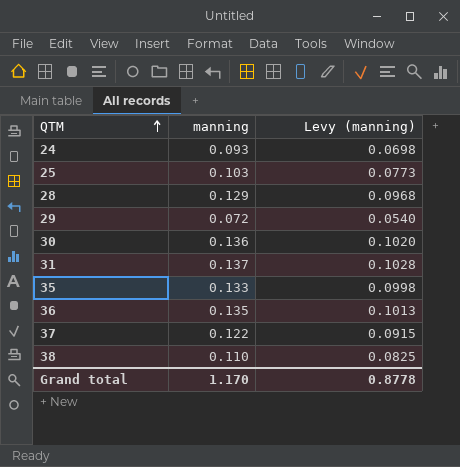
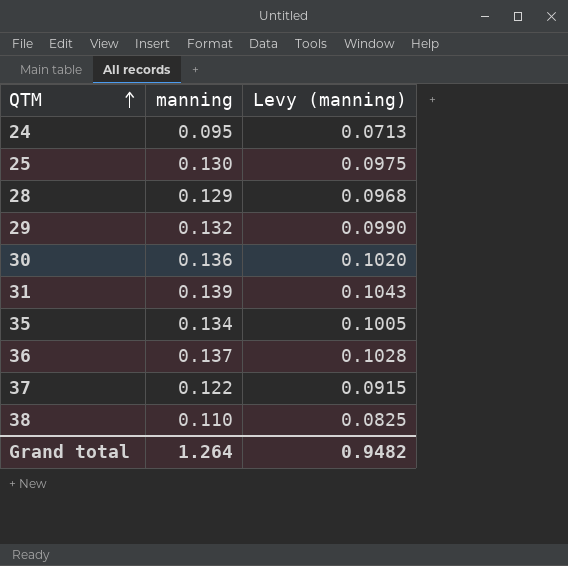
24 | manning: 0.093 -> 0.095
24 | Levy (manning): 0.0698 -> 0.0713
25 | manning: 0.103 -> 0.130
25 | Levy (manning): 0.0773 -> 0.0975
29 | manning: 0.072 -> 0.132
29 | Levy (manning): 0.0540 -> 0.0990
31 | manning: 0.137 -> 0.139
31 | Levy (manning): 0.1028 -> 0.1043
35 | manning: 0.133 -> 0.134
35 | Levy (manning): 0.0998 -> 0.1005
36 | manning: 0.135 -> 0.137
36 | Levy (manning): 0.1013 -> 0.1028
Grand total | manning: 1.170 -> 1.264
Grand total | Levy (manning): 0.8778 -> 0.9482

